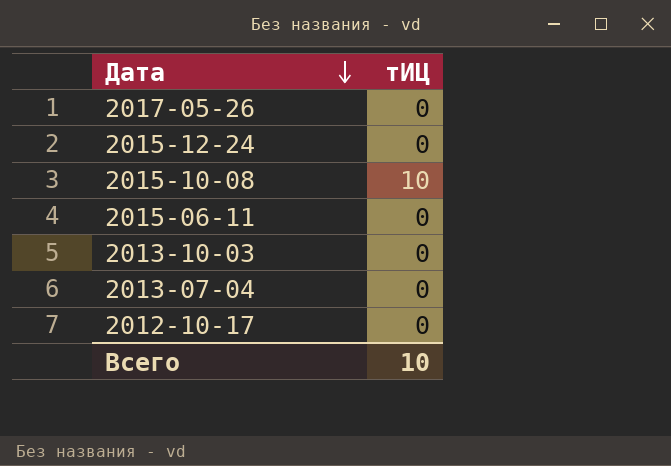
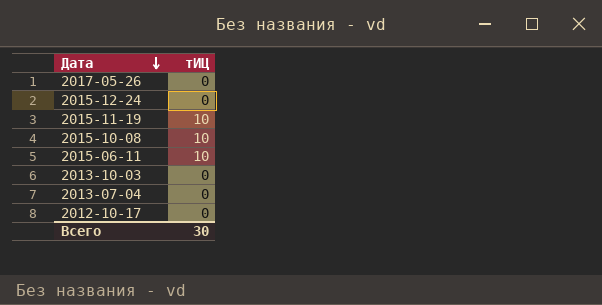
row 2015-11-19: none -> 10
2015-06-11 | тИЦ: 0 -> 10
Всего | тИЦ: 10 -> 30

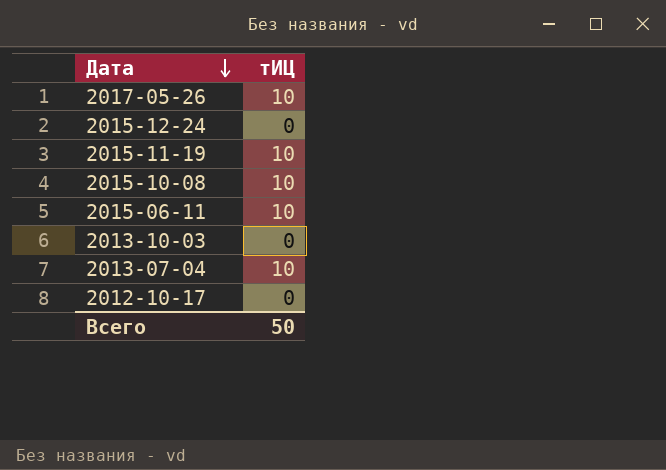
2017-05-26 | тИЦ: 0 -> 10
2013-07-04 | тИЦ: 0 -> 10
Всего | тИЦ: 30 -> 50

